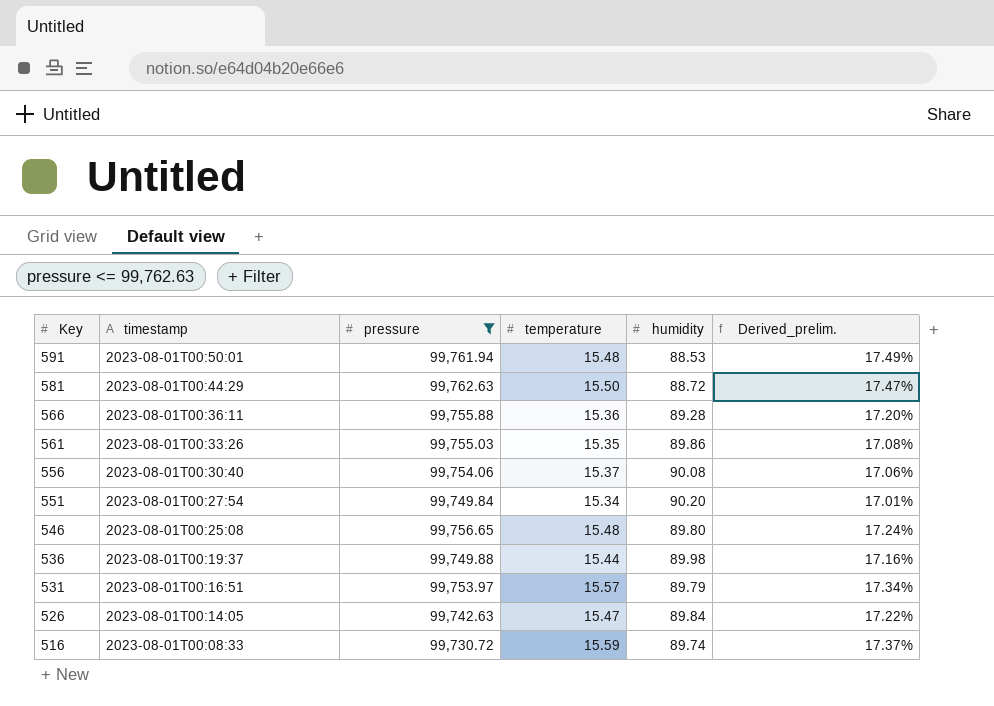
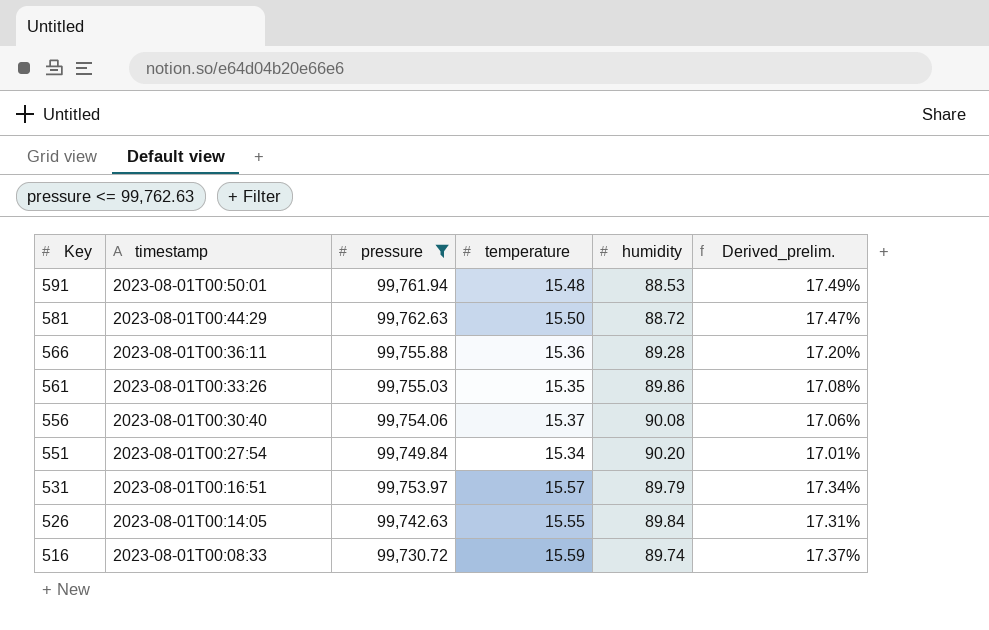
row 546: 2023-08-01T00:25:08 | 99,756.65 | 15.48 | 89.80 | 17.24% -> none
row 536: 2023-08-01T00:19:37 | 99,749.88 | 15.44 | 89.98 | 17.16% -> none
526 | temperature: 15.47 -> 15.55
526 | Derived_prelim.: 17.22% -> 17.31%

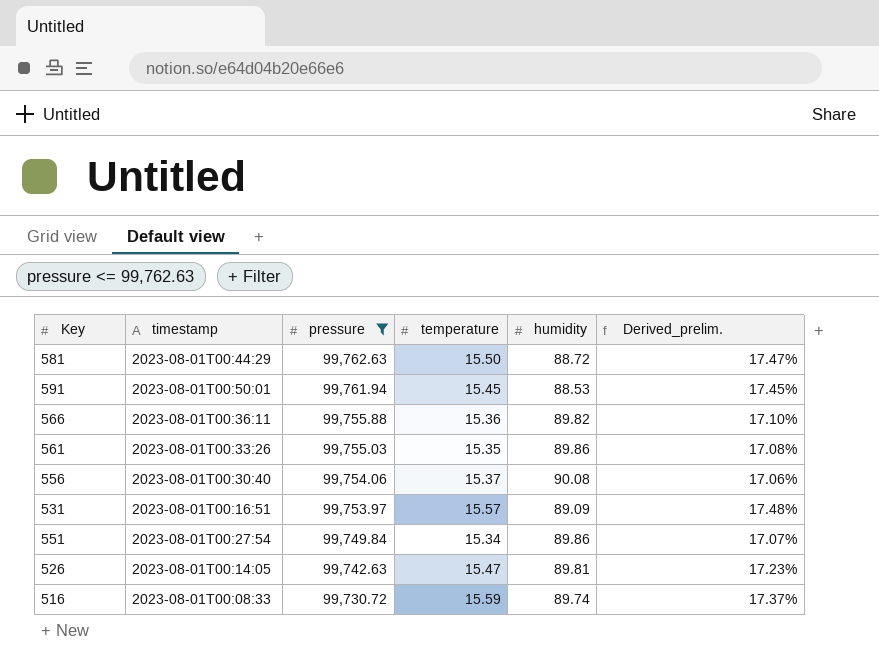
row order: Key descending -> pressure descending
591 | temperature: 15.48 -> 15.45
591 | Derived_prelim.: 17.49% -> 17.45%
566 | humidity: 89.28 -> 89.82
566 | Derived_prelim.: 17.20% -> 17.10%
531 | humidity: 89.79 -> 89.09
531 | Derived_prelim.: 17.34% -> 17.48%
551 | humidity: 90.20 -> 89.86
551 | Derived_prelim.: 17.01% -> 17.07%
526 | temperature: 15.55 -> 15.47
526 | humidity: 89.84 -> 89.81
526 | Derived_prelim.: 17.31% -> 17.23%

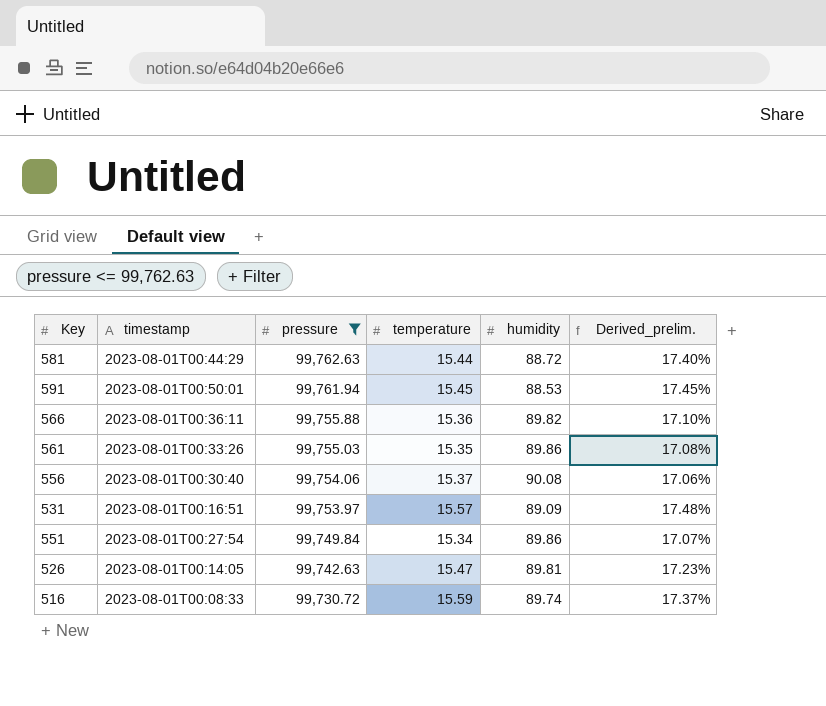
581 | temperature: 15.50 -> 15.44
581 | Derived_prelim.: 17.47% -> 17.40%

